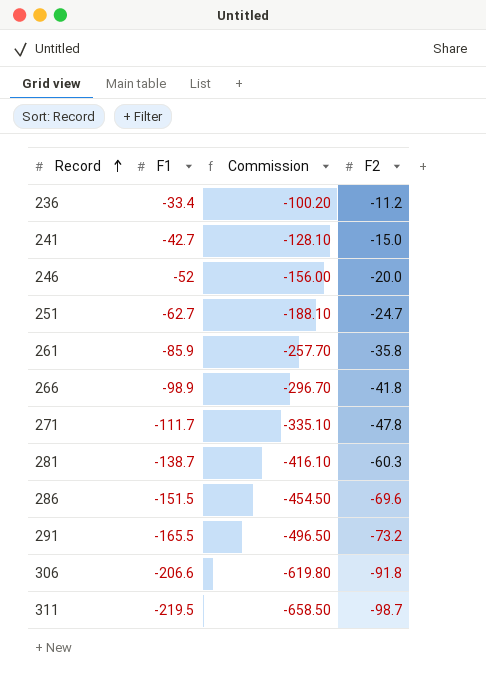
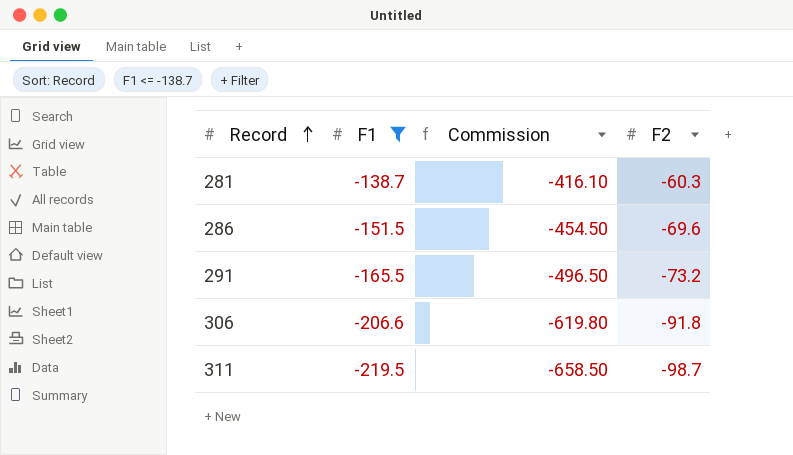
filter: none -> F1 <= -138.7

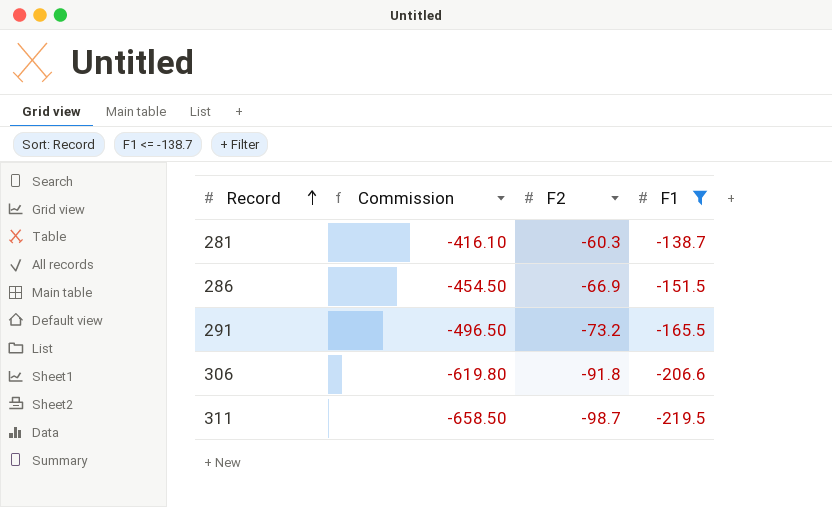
column F1 | position: 2 -> 4
286 | F2: -69.6 -> -66.9

